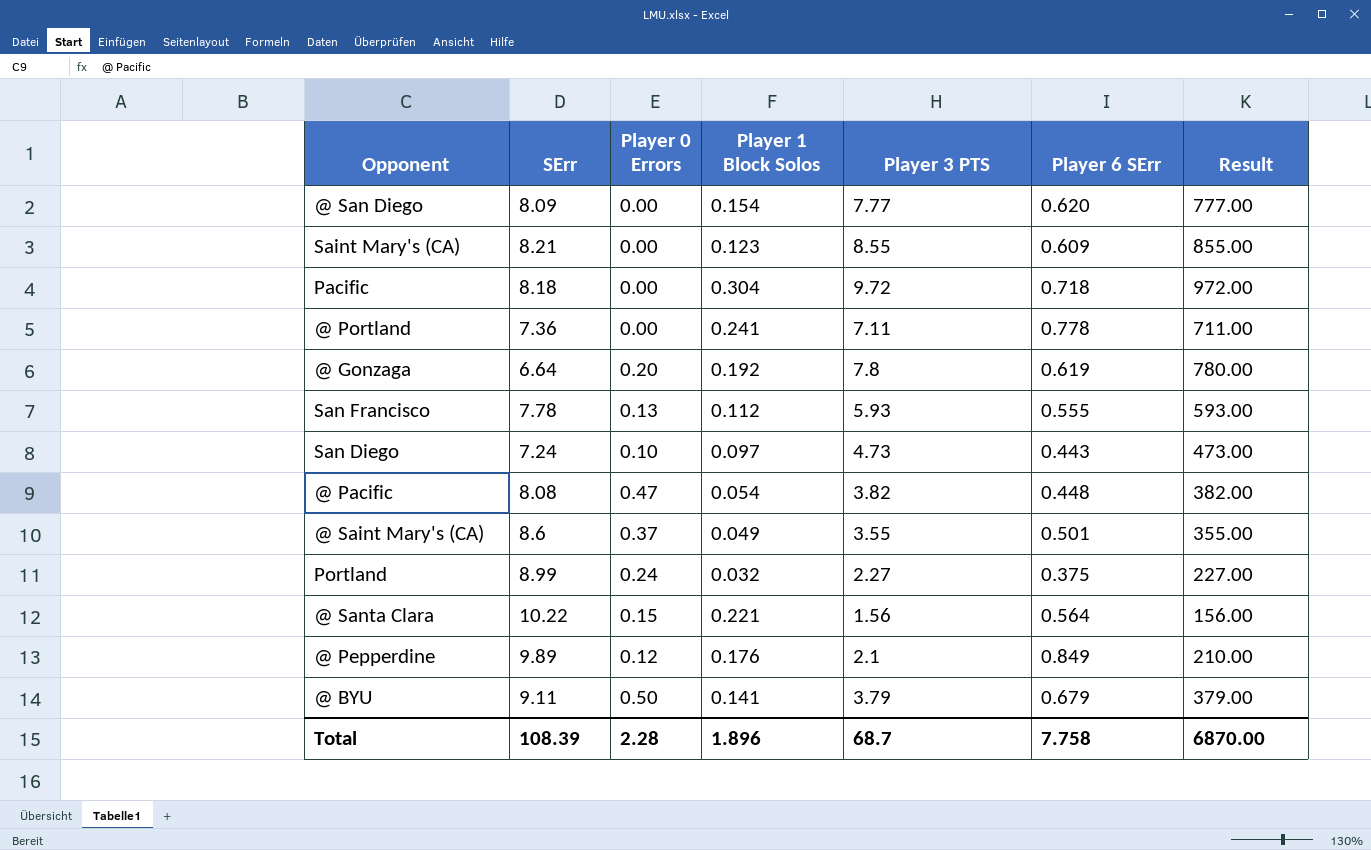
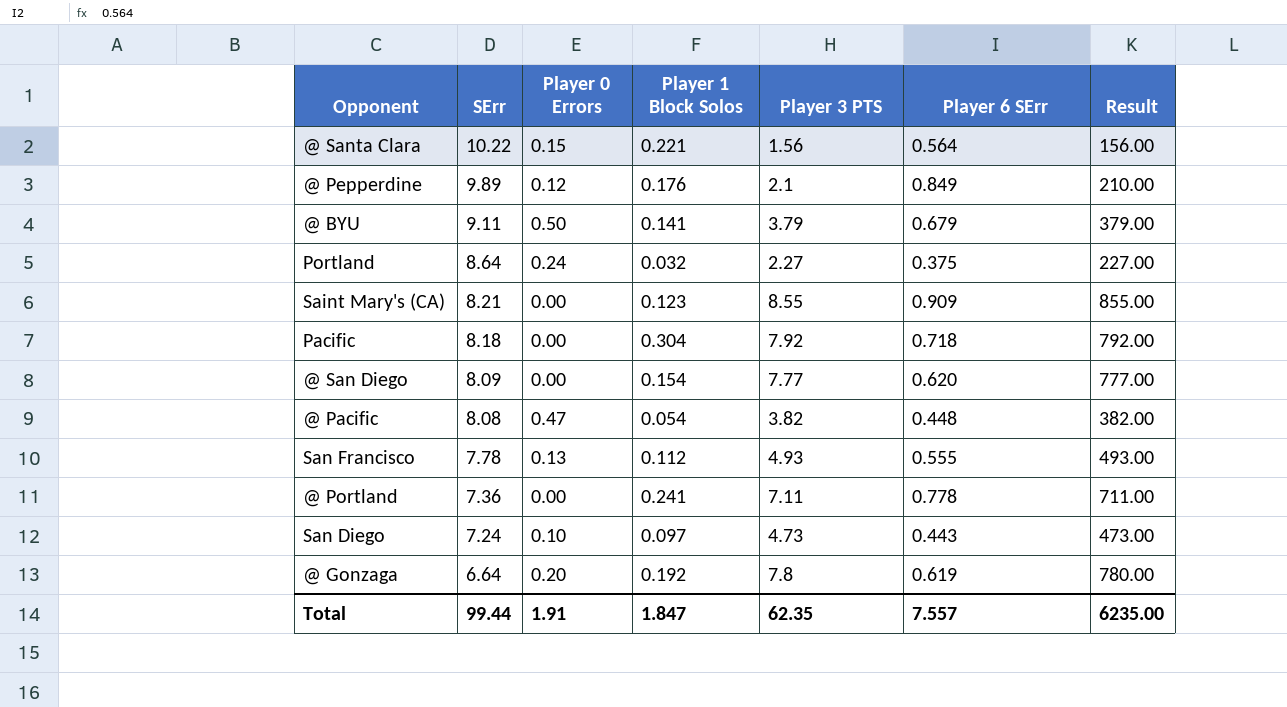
row order: none -> SErr descending
row @ Saint Mary's (CA): 8.6 | 0.37 | 0.049 | 3.55 | 0.501 | 355.00 -> none
Portland | SErr: 8.99 -> 8.64
Saint Mary's (CA) | Player 6 SErr: 0.609 -> 0.909
Pacific | Player 3 PTS: 9.72 -> 7.92
Pacific | Result: 972.00 -> 792.00
San Francisco | Player 3 PTS: 5.93 -> 4.93
San Francisco | Result: 593.00 -> 493.00
Total | SErr: 108.39 -> 99.44
Total | Player 0 Errors: 2.28 -> 1.91
Total | Player 1 Block Solos: 1.896 -> 1.847
Total | Player 3 PTS: 68.7 -> 62.35
Total | Player 6 SErr: 7.758 -> 7.557
Total | Result: 6870.00 -> 6235.00

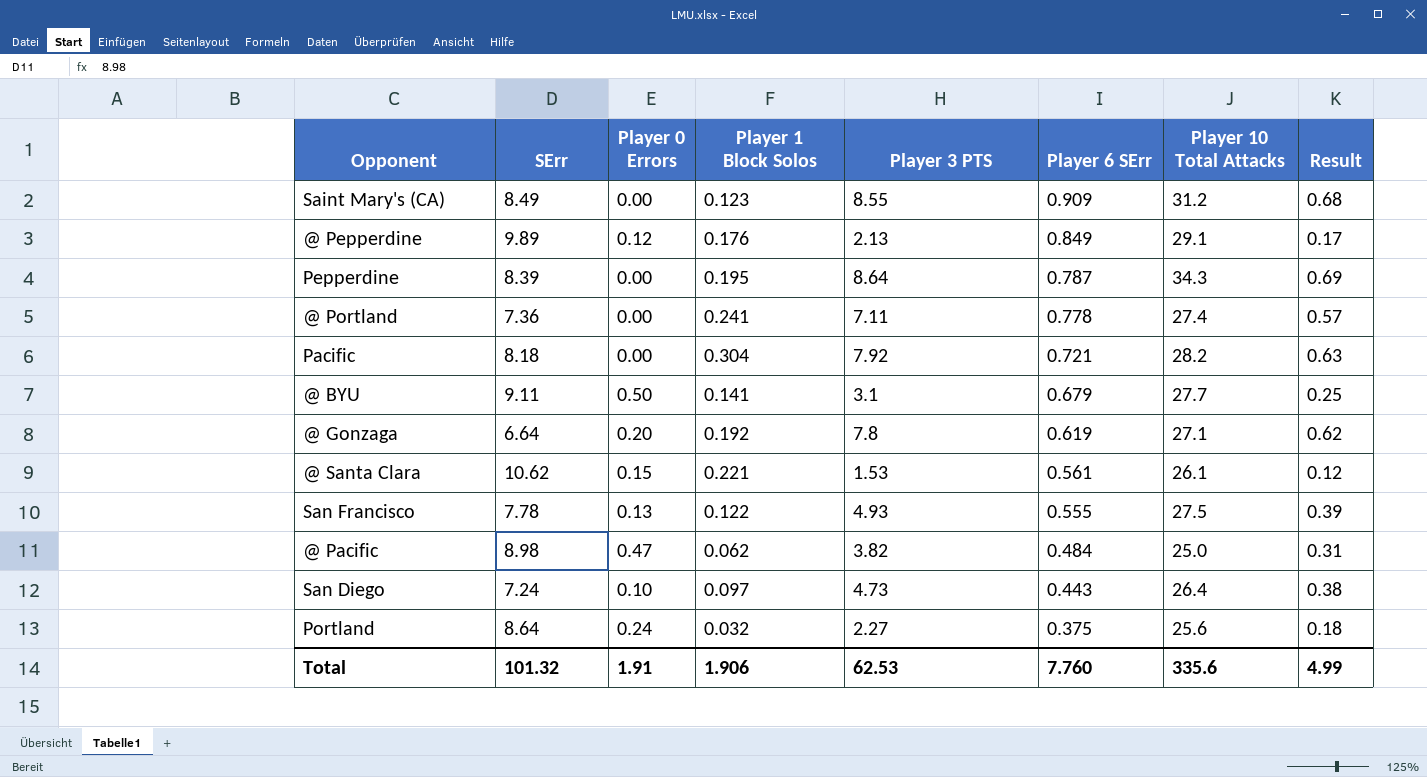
row order: SErr descending -> Player 6 SErr descending
column Player 10 Total Attacks | position: none -> 7
column Result | formula: [Player 3 PTS] * 100 -> [Player 3 PTS] * 0.08
row @ San Diego: 8.09 | 0.00 | 0.154 | 7.77 | 0.620 | 777.00 -> none
Saint Mary's (CA) | SErr: 8.21 -> 8.49
@ Pepperdine | Player 3 PTS: 2.1 -> 2.13
row Pepperdine: none -> 8.39 | 0.00 | 0.195 | 8.64 | 0.787 | 34.3 | 0.69
Pacific | Player 6 SErr: 0.718 -> 0.721
@ BYU | Player 3 PTS: 3.79 -> 3.1
@ Santa Clara | SErr: 10.22 -> 10.62
@ Santa Clara | Player 3 PTS: 1.56 -> 1.53
@ Santa Clara | Player 6 SErr: 0.564 -> 0.561
San Francisco | Player 1 Block Solos: 0.112 -> 0.122
@ Pacific | SErr: 8.08 -> 8.98
@ Pacific | Player 1 Block Solos: 0.054 -> 0.062
@ Pacific | Player 6 SErr: 0.448 -> 0.484
Total | SErr: 99.44 -> 101.32
Total | Player 1 Block Solos: 1.847 -> 1.906
Total | Player 3 PTS: 62.35 -> 62.53
Total | Player 6 SErr: 7.557 -> 7.760
Total | Result: 6235.00 -> 4.99

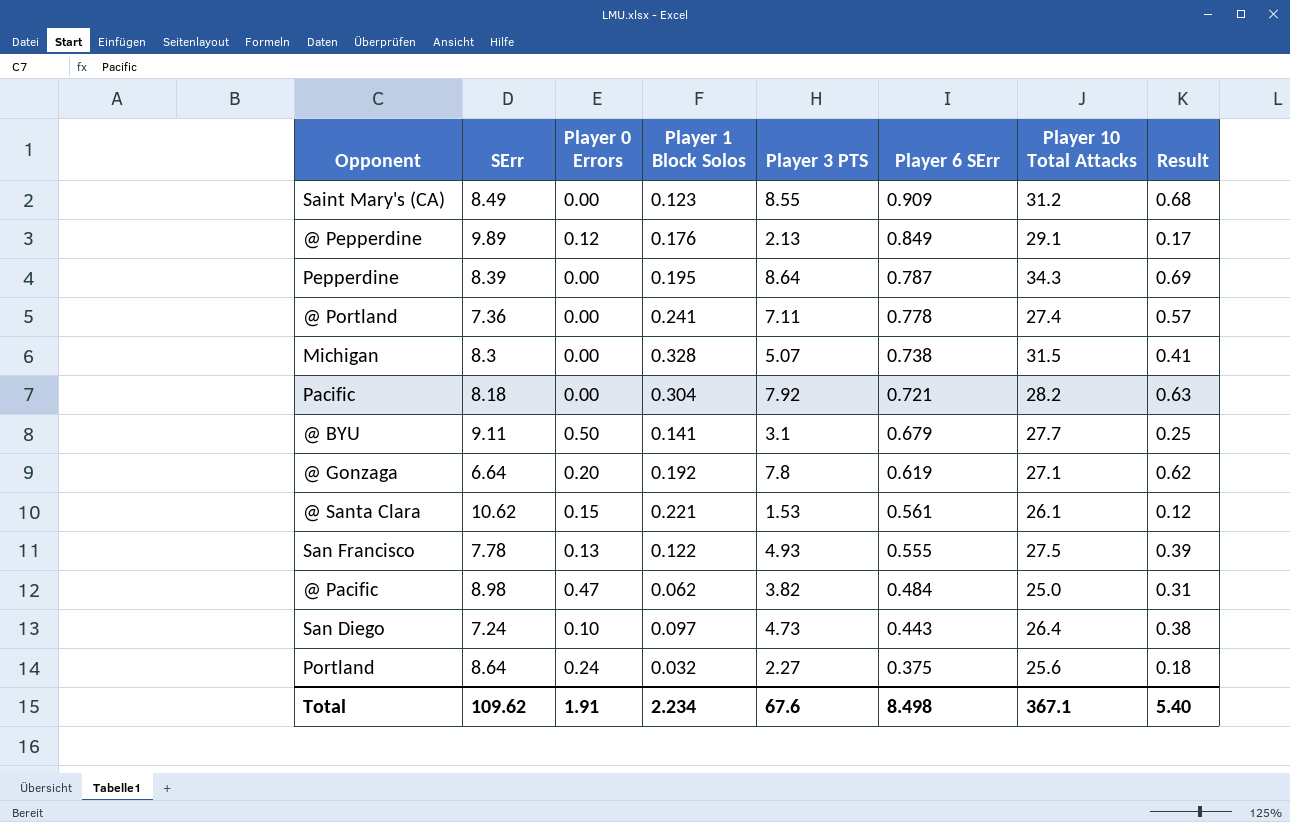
row Michigan: none -> 8.3 | 0.00 | 0.328 | 5.07 | 0.738 | 31.5 | 0.41
Total | SErr: 101.32 -> 109.62
Total | Player 1 Block Solos: 1.906 -> 2.234
Total | Player 3 PTS: 62.53 -> 67.6
Total | Player 6 SErr: 7.760 -> 8.498
Total | Player 10 Total Attacks: 335.6 -> 367.1
Total | Result: 4.99 -> 5.40

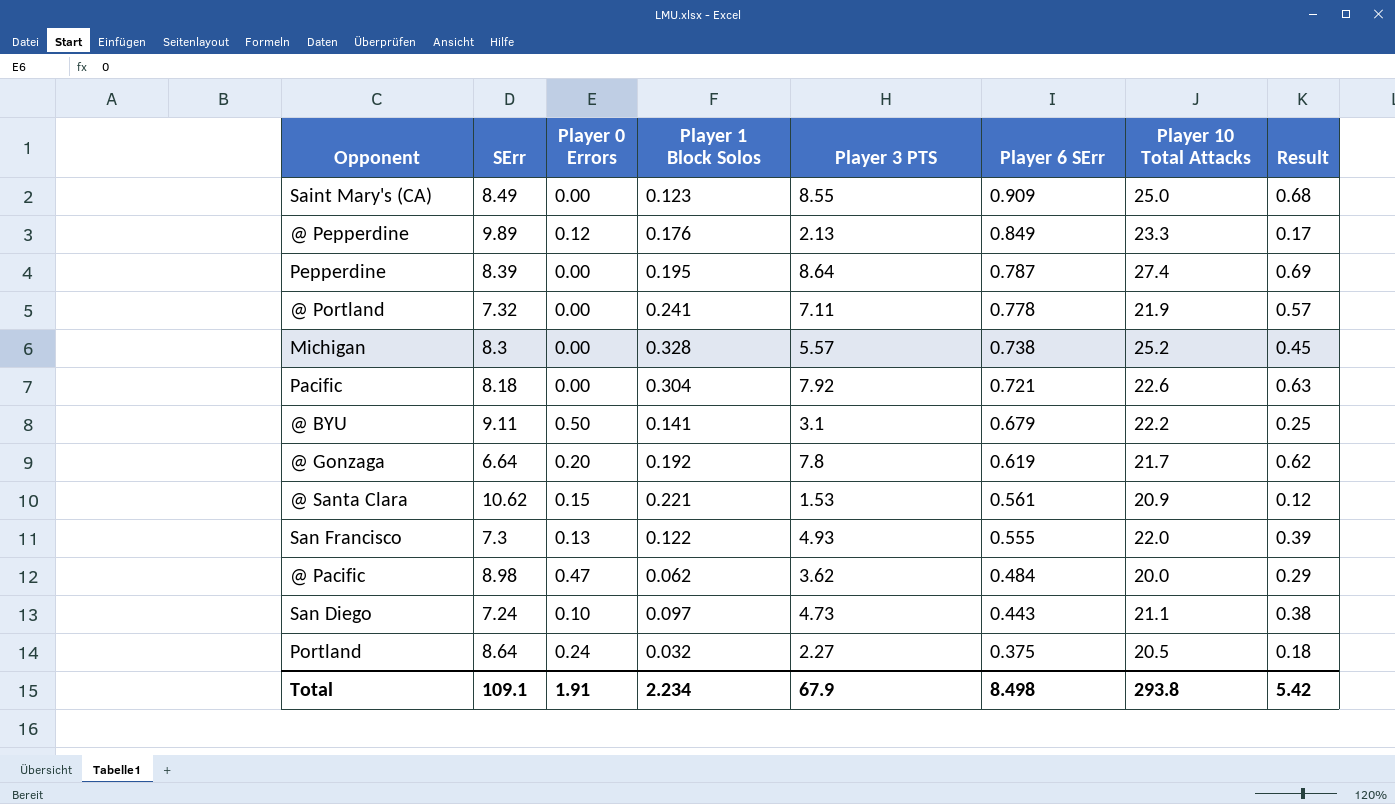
Saint Mary's (CA) | Player 10 Total Attacks: 31.2 -> 25.0
@ Pepperdine | Player 10 Total Attacks: 29.1 -> 23.3
Pepperdine | Player 10 Total Attacks: 34.3 -> 27.4
@ Portland | SErr: 7.36 -> 7.32
@ Portland | Player 10 Total Attacks: 27.4 -> 21.9
Michigan | Player 3 PTS: 5.07 -> 5.57
Michigan | Player 10 Total Attacks: 31.5 -> 25.2
Michigan | Result: 0.41 -> 0.45
Pacific | Player 10 Total Attacks: 28.2 -> 22.6
@ BYU | Player 10 Total Attacks: 27.7 -> 22.2
@ Gonzaga | Player 10 Total Attacks: 27.1 -> 21.7
@ Santa Clara | Player 10 Total Attacks: 26.1 -> 20.9
San Francisco | SErr: 7.78 -> 7.3
San Francisco | Player 10 Total Attacks: 27.5 -> 22.0
@ Pacific | Player 3 PTS: 3.82 -> 3.62
@ Pacific | Player 10 Total Attacks: 25.0 -> 20.0
@ Pacific | Result: 0.31 -> 0.29
San Diego | Player 10 Total Attacks: 26.4 -> 21.1
Portland | Player 10 Total Attacks: 25.6 -> 20.5
Total | SErr: 109.62 -> 109.1
Total | Player 3 PTS: 67.6 -> 67.9
Total | Player 10 Total Attacks: 367.1 -> 293.8
Total | Result: 5.40 -> 5.42

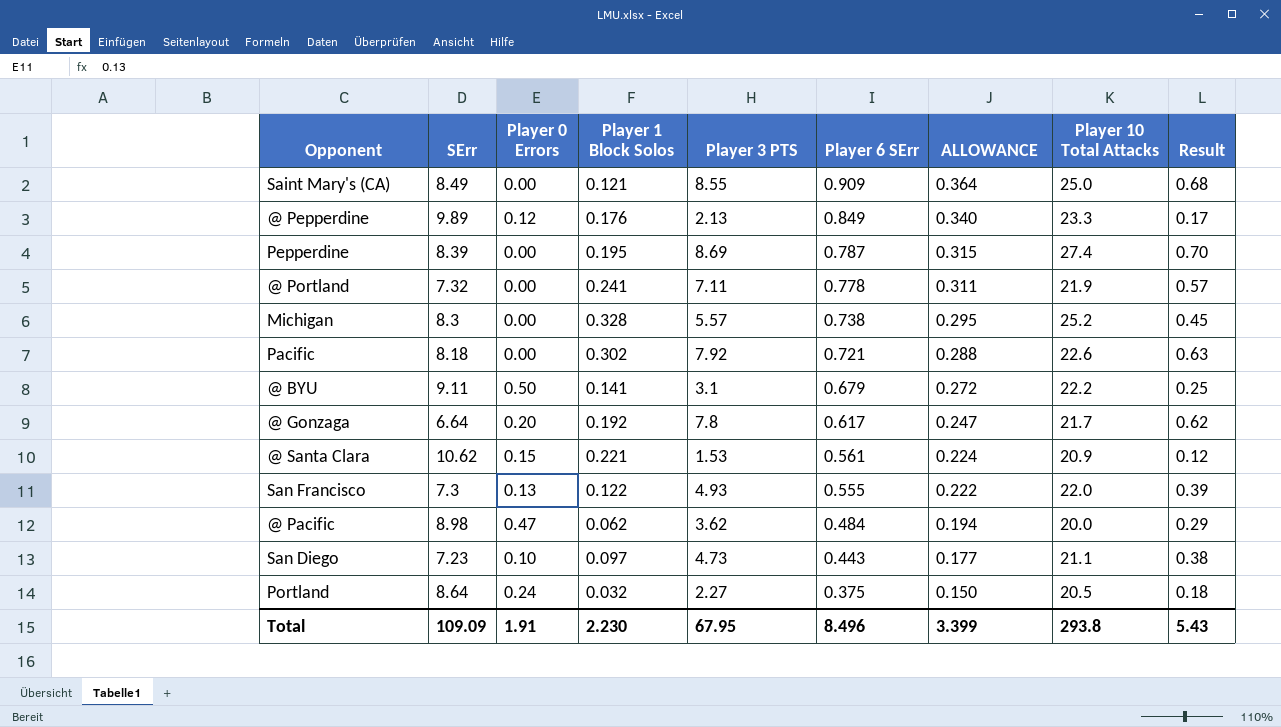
column ALLOWANCE | formula: none -> [Player 6 SErr] * 0.4
Saint Mary's (CA) | Player 1 Block Solos: 0.123 -> 0.121
Pepperdine | Player 3 PTS: 8.64 -> 8.69
Pepperdine | Result: 0.69 -> 0.70
Pacific | Player 1 Block Solos: 0.304 -> 0.302
@ Gonzaga | Player 6 SErr: 0.619 -> 0.617
San Diego | SErr: 7.24 -> 7.23
Total | SErr: 109.1 -> 109.09
Total | Player 1 Block Solos: 2.234 -> 2.230
Total | Player 3 PTS: 67.9 -> 67.95
Total | Player 6 SErr: 8.498 -> 8.496
Total | Result: 5.42 -> 5.43

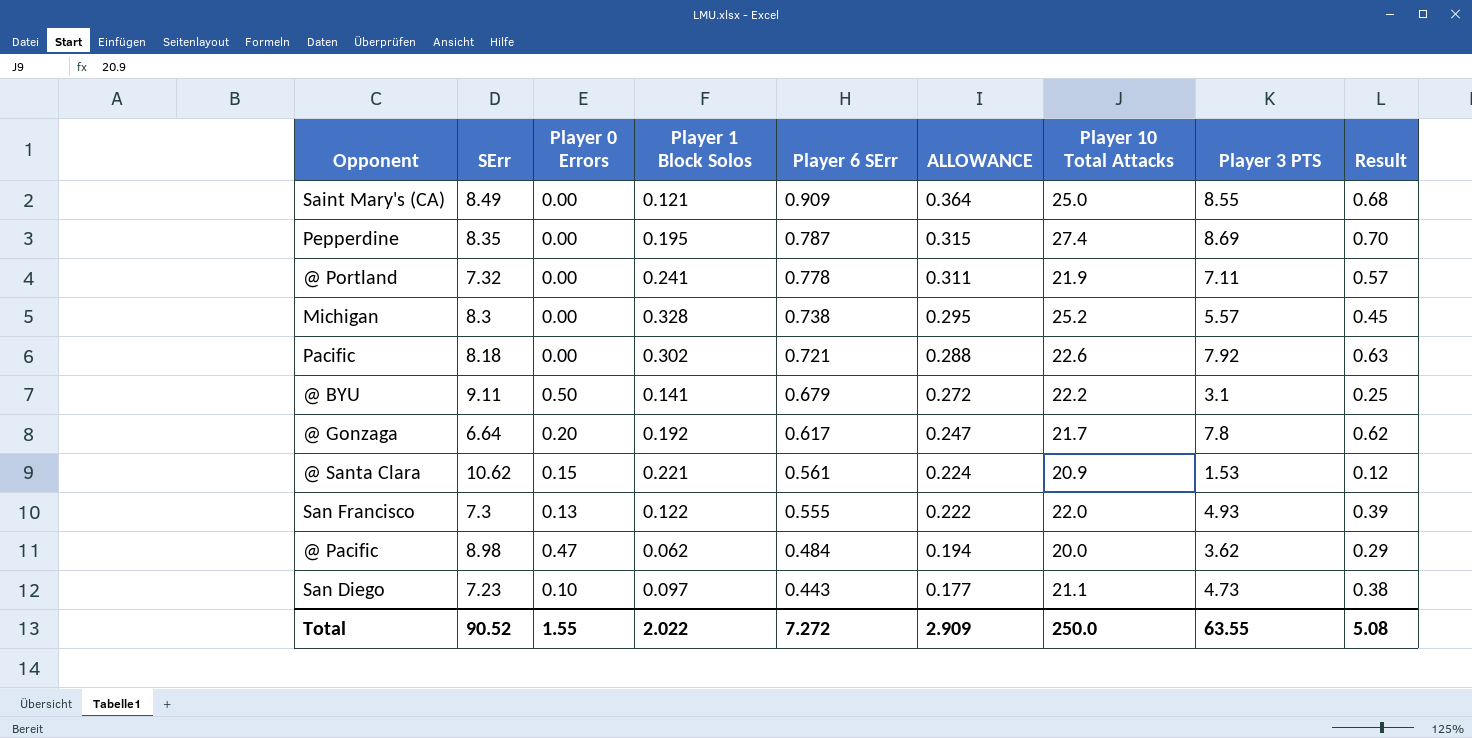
column Player 3 PTS | position: 5 -> 8
row @ Pepperdine: 9.89 | 0.12 | 0.176 | 2.13 | 0.849 | 0.340 | 23.3 | 0.17 -> none
row Portland: 8.64 | 0.24 | 0.032 | 2.27 | 0.375 | 0.150 | 20.5 | 0.18 -> none
Pepperdine | SErr: 8.39 -> 8.35
Total | SErr: 109.09 -> 90.52
Total | Player 0 Errors: 1.91 -> 1.55
Total | Player 1 Block Solos: 2.230 -> 2.022
Total | Player 6 SErr: 8.496 -> 7.272
Total | ALLOWANCE: 3.399 -> 2.909
Total | Player 10 Total Attacks: 293.8 -> 250.0
Total | Player 3 PTS: 67.95 -> 63.55
Total | Result: 5.43 -> 5.08

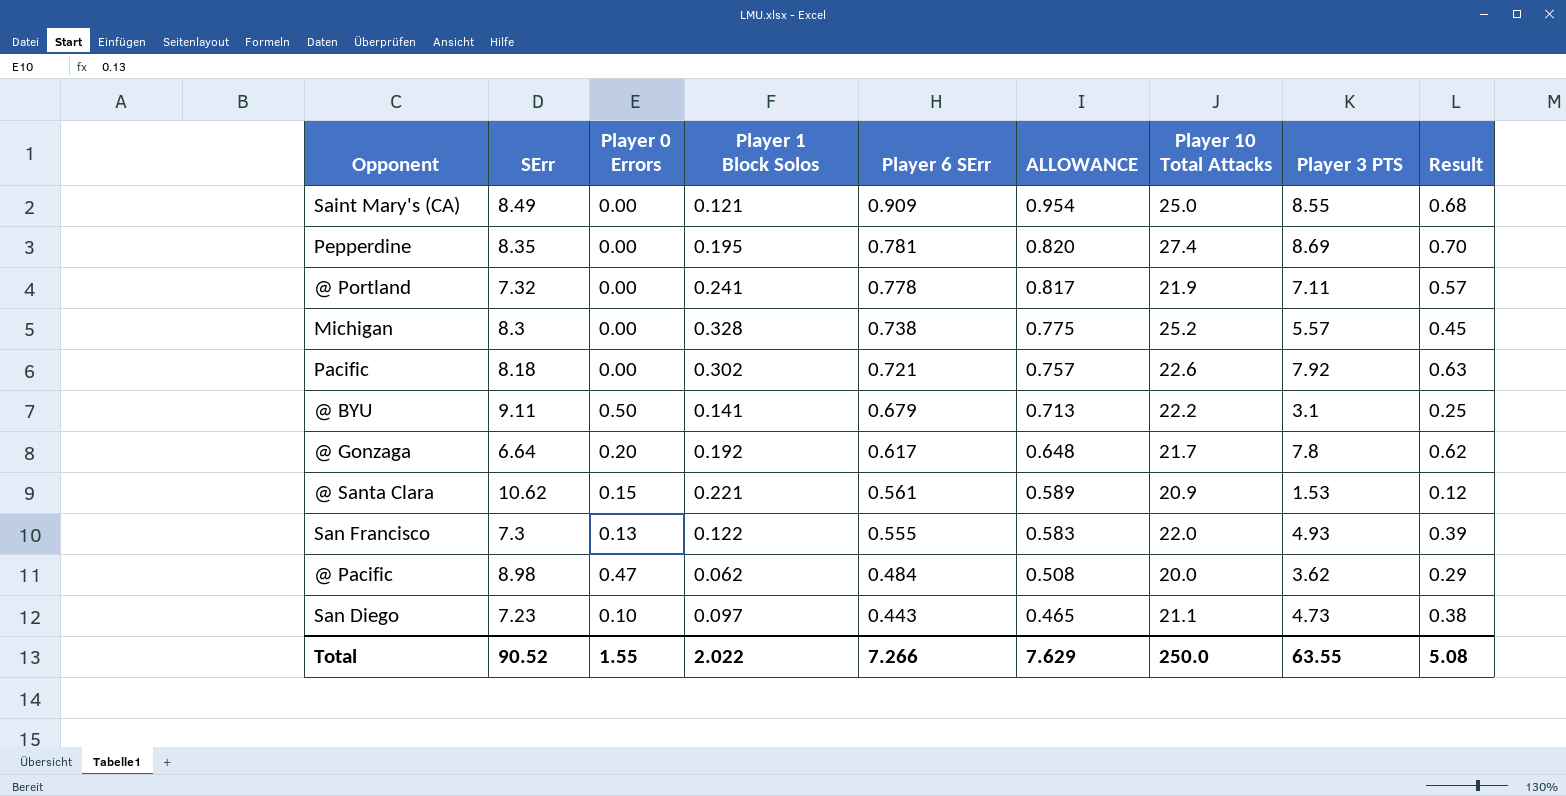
column ALLOWANCE | formula: [Player 6 SErr] * 0.4 -> [Player 6 SErr] * 1.05
Pepperdine | Player 6 SErr: 0.787 -> 0.781
Total | Player 6 SErr: 7.272 -> 7.266
Total | ALLOWANCE: 2.909 -> 7.629

